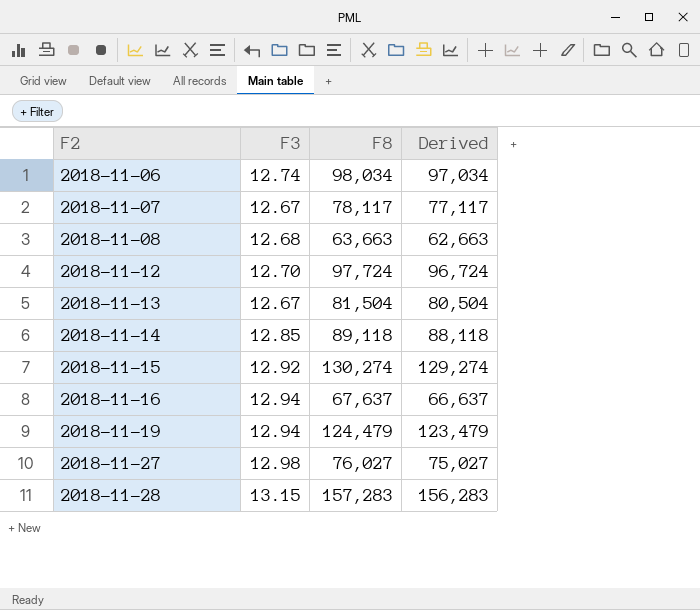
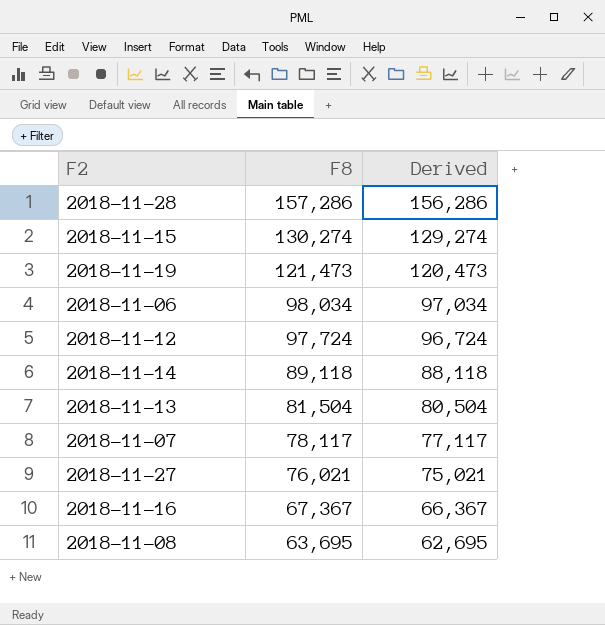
row order: F2 ascending -> F8 descending
column F3 | position: 2 -> none
2018-11-28 | F8: 157,283 -> 157,286
2018-11-28 | Derived: 156,283 -> 156,286
2018-11-19 | F8: 124,479 -> 121,473
2018-11-19 | Derived: 123,479 -> 120,473
2018-11-27 | F8: 76,027 -> 76,021
2018-11-27 | Derived: 75,027 -> 75,021
2018-11-16 | F8: 67,637 -> 67,367
2018-11-16 | Derived: 66,637 -> 66,367
2018-11-08 | F8: 63,663 -> 63,695
2018-11-08 | Derived: 62,663 -> 62,695

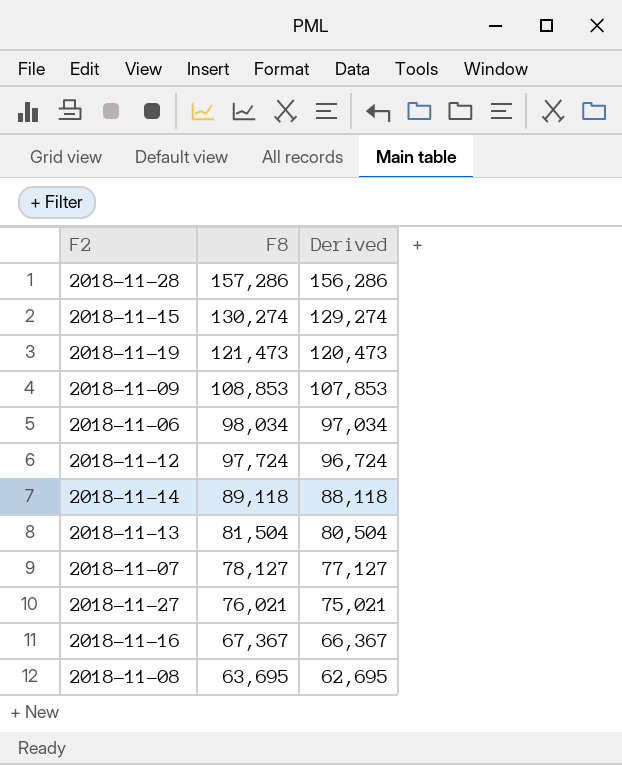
row 2018-11-09: none -> 108,853 | 107,853
2018-11-07 | F8: 78,117 -> 78,127
2018-11-07 | Derived: 77,117 -> 77,127

